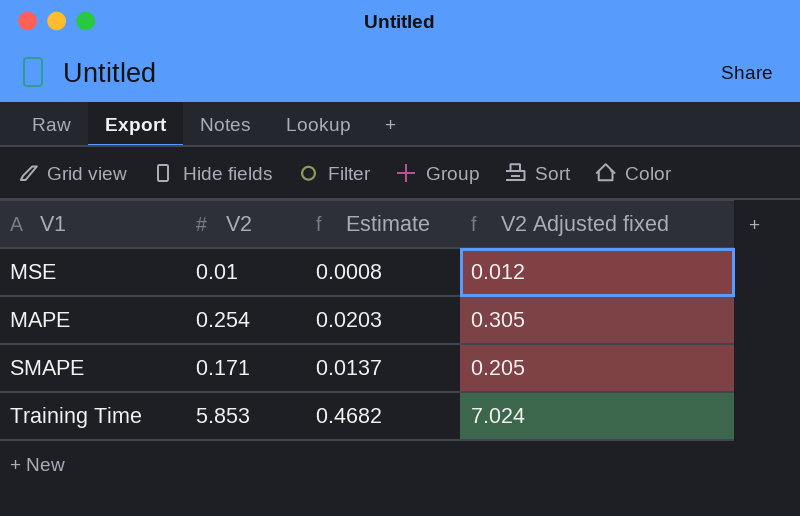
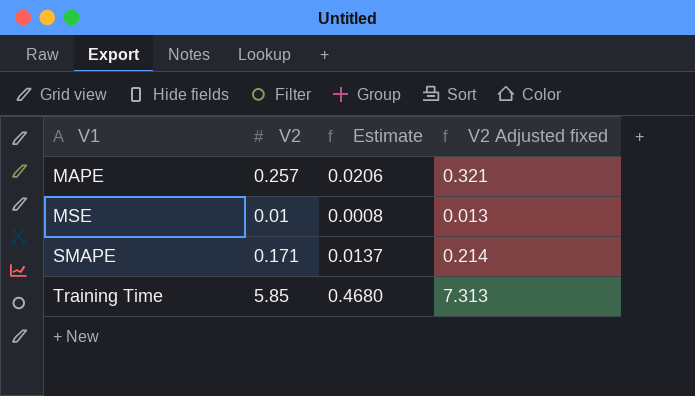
row order: none -> V1 ascending
column V2 Adjusted fixed | formula: [V2] * 1.2 -> [V2] * 1.25
MAPE | V2: 0.254 -> 0.257
MAPE | Estimate: 0.0203 -> 0.0206
Training Time | V2: 5.853 -> 5.85
Training Time | Estimate: 0.4682 -> 0.4680

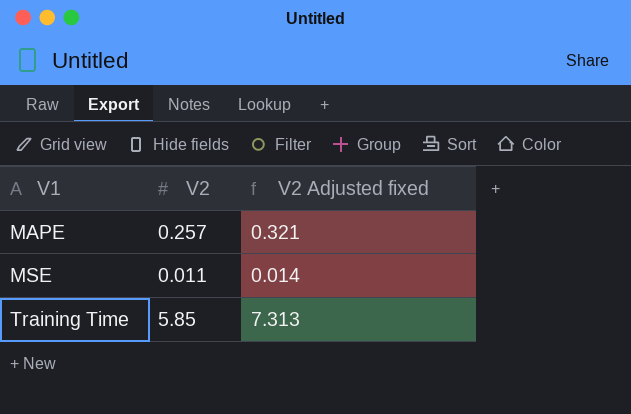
column Estimate | formula: [V2] * 0.08 -> none
row SMAPE: 0.171 | 0.0137 | 0.214 -> none
MSE | V2: 0.01 -> 0.011
MSE | V2 Adjusted fixed: 0.013 -> 0.014

